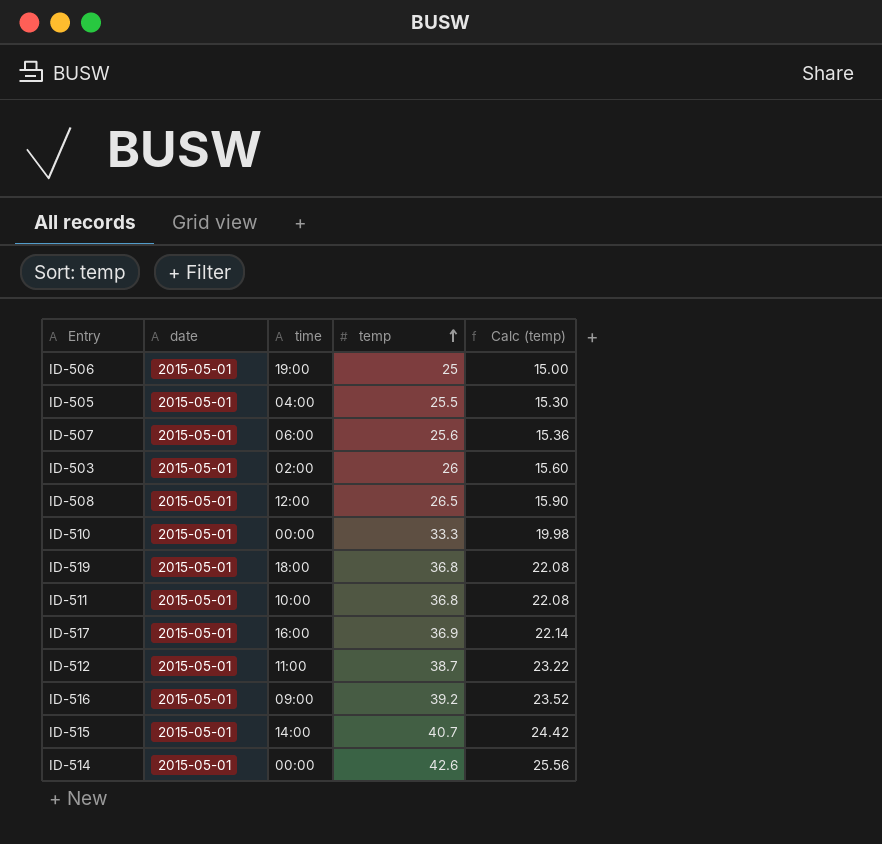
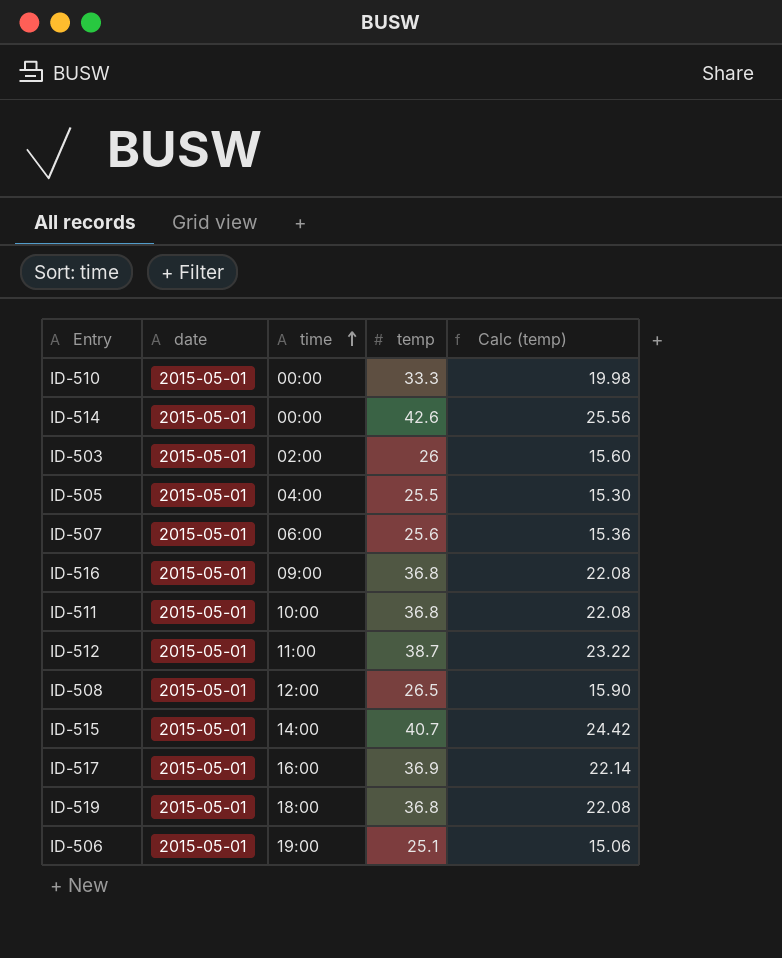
row order: temp ascending -> time ascending
ID-516 | temp: 39.2 -> 36.8
ID-516 | Calc (temp): 23.52 -> 22.08
ID-506 | temp: 25 -> 25.1
ID-506 | Calc (temp): 15.00 -> 15.06

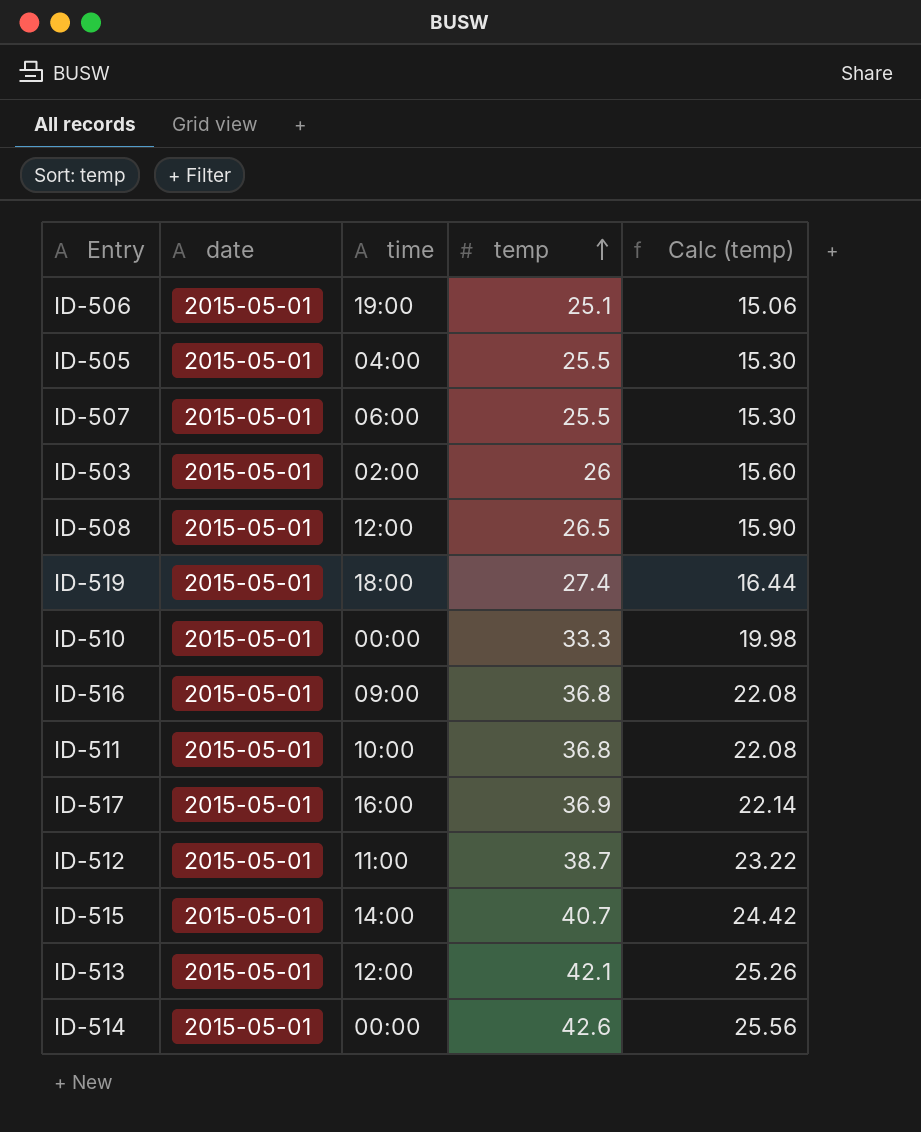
row order: time ascending -> temp ascending
ID-507 | temp: 25.6 -> 25.5
ID-507 | Calc (temp): 15.36 -> 15.30
ID-519 | temp: 36.8 -> 27.4
ID-519 | Calc (temp): 22.08 -> 16.44
row ID-513: none -> 2015-05-01 | 12:00 | 42.1 | 25.26

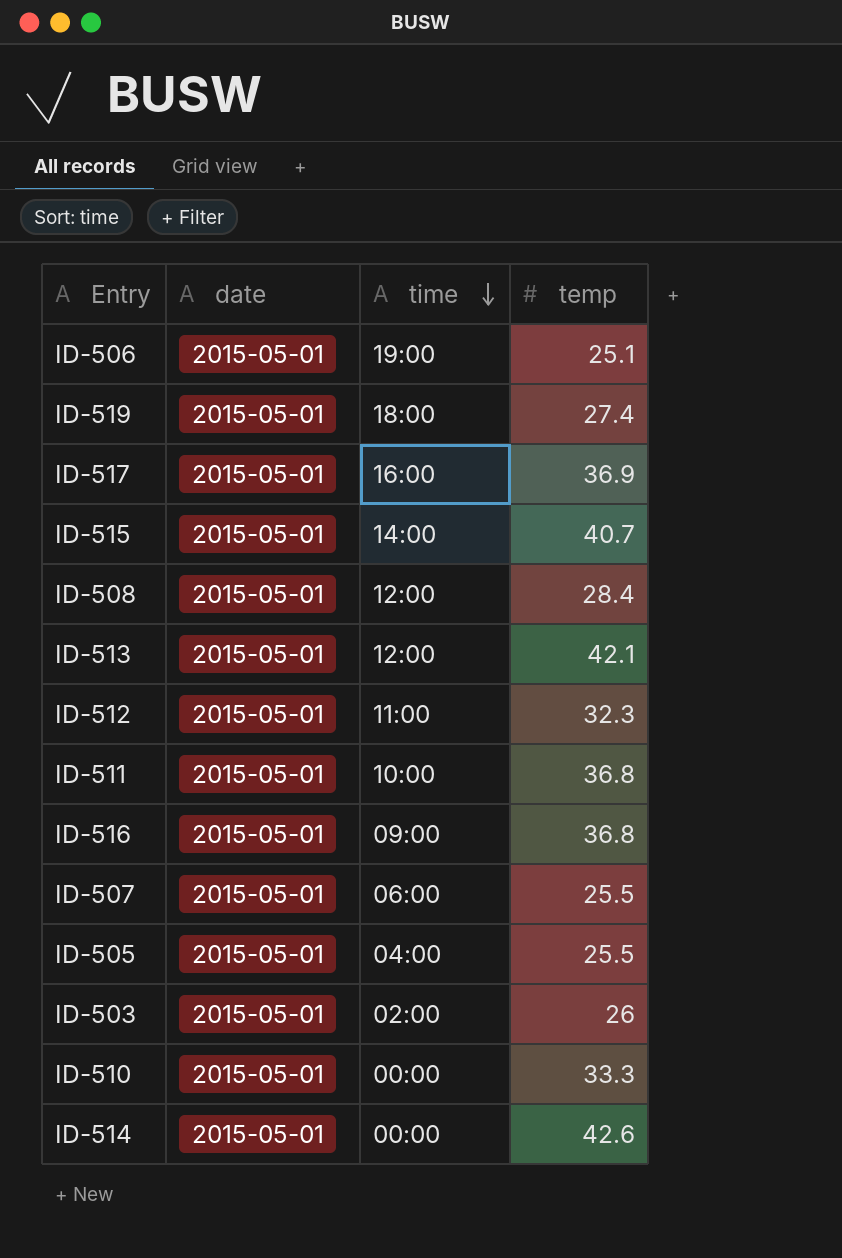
row order: temp ascending -> time descending
column Calc (temp) | formula: [temp] * 0.6 -> none
ID-508 | temp: 26.5 -> 28.4
ID-512 | temp: 38.7 -> 32.3

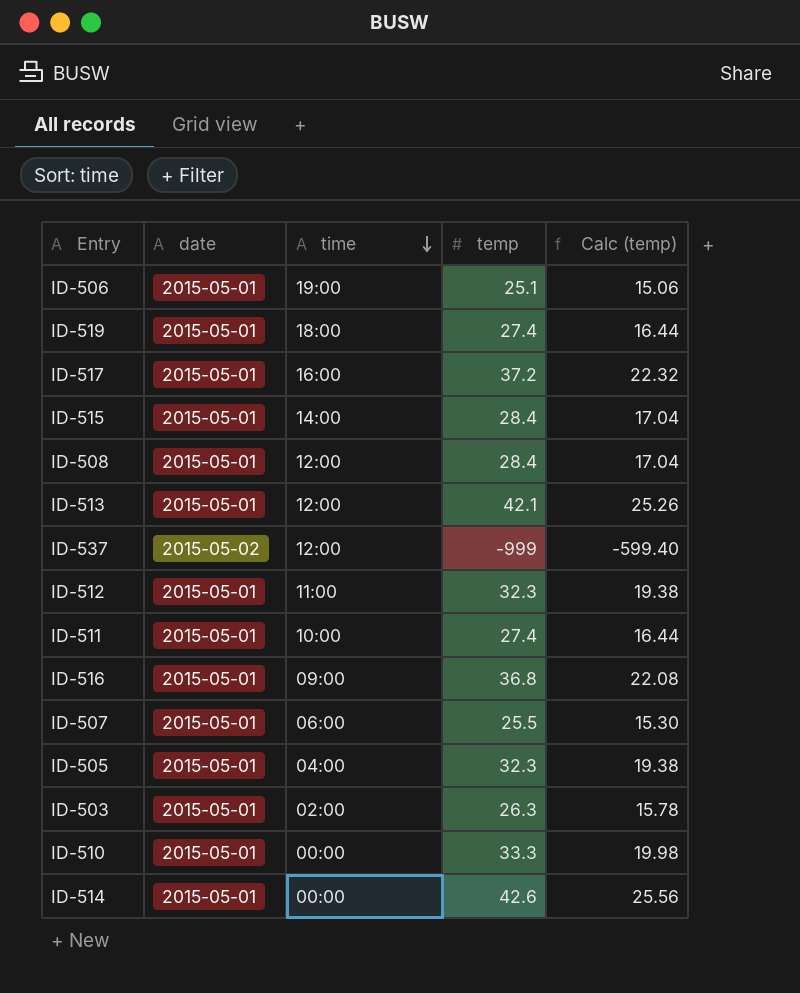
column Calc (temp) | formula: none -> [temp] * 0.6
ID-517 | temp: 36.9 -> 37.2
ID-515 | temp: 40.7 -> 28.4
row ID-537: none -> 2015-05-02 | 12:00 | -999 | -599.40
ID-511 | temp: 36.8 -> 27.4
ID-505 | temp: 25.5 -> 32.3
ID-503 | temp: 26 -> 26.3

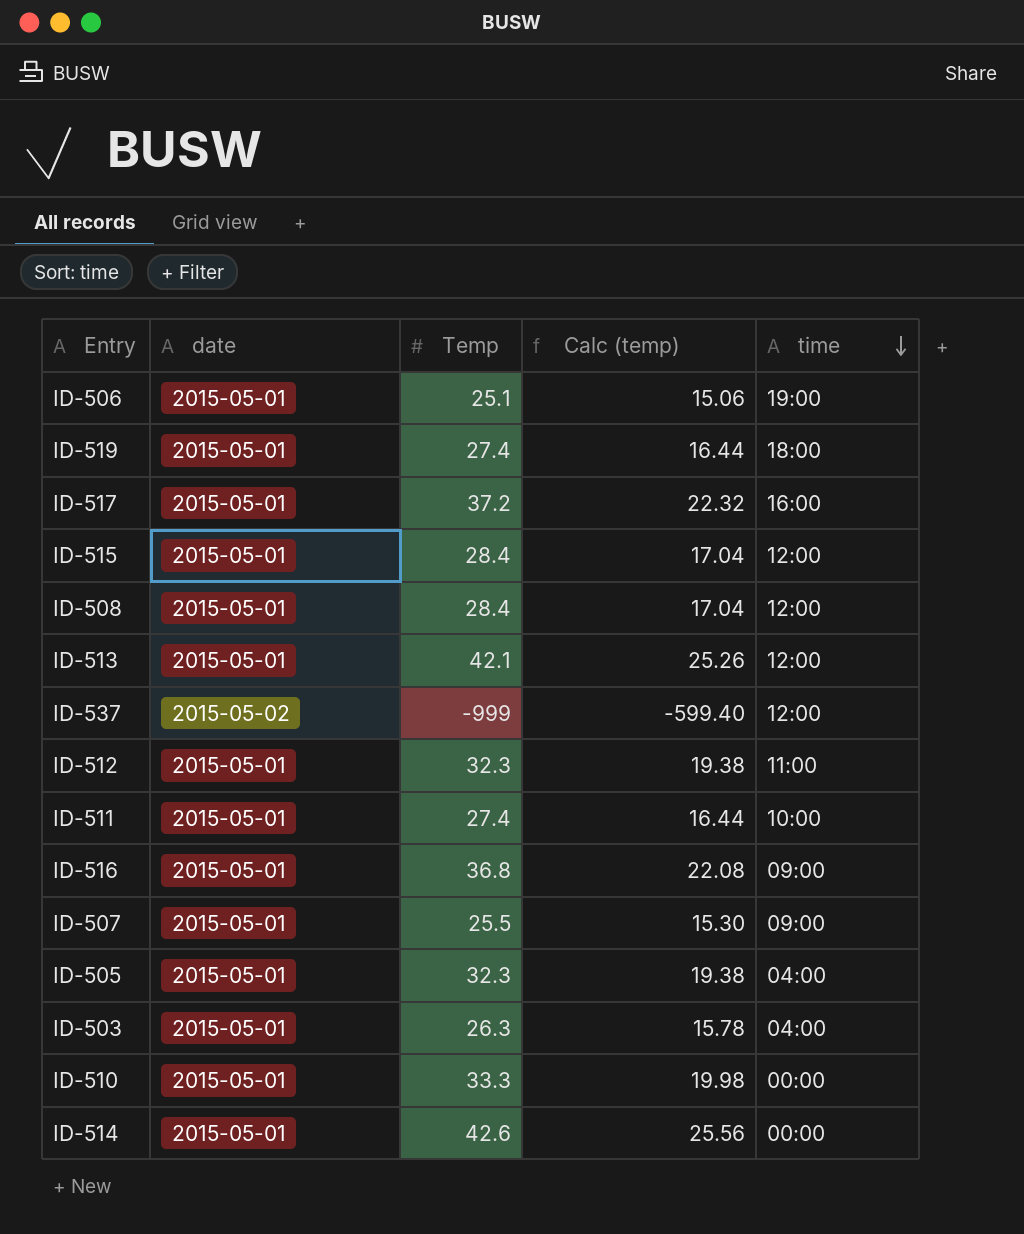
column name: temp -> Temp
column time | position: 3 -> 5
ID-515 | time: 14:00 -> 12:00
ID-507 | time: 06:00 -> 09:00
ID-503 | time: 02:00 -> 04:00

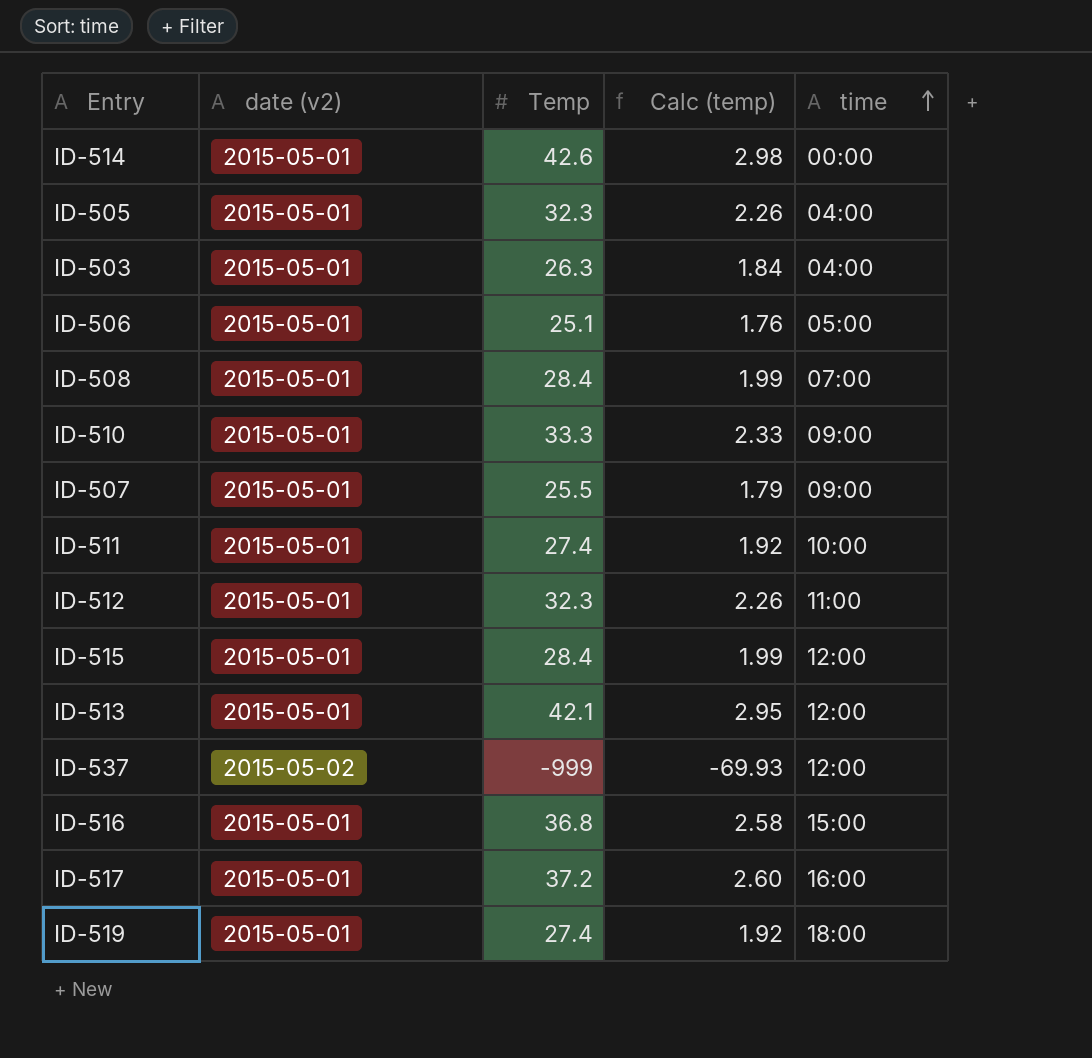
row order: time descending -> time ascending
column name: date -> date (v2)
column Calc (temp) | formula: [Temp] * 0.6 -> [Temp] * 0.07
ID-506 | time: 19:00 -> 05:00
ID-508 | time: 12:00 -> 07:00
ID-510 | time: 00:00 -> 09:00
ID-516 | time: 09:00 -> 15:00

